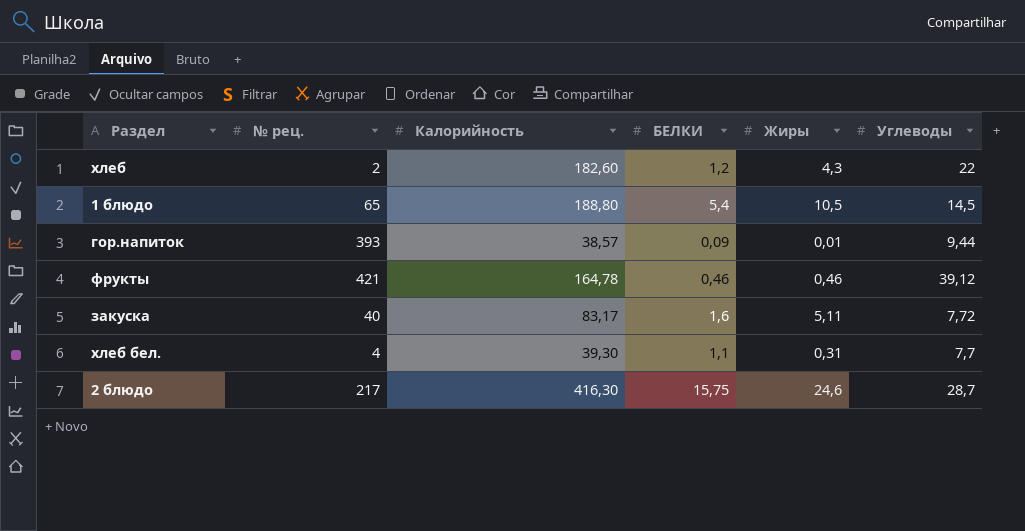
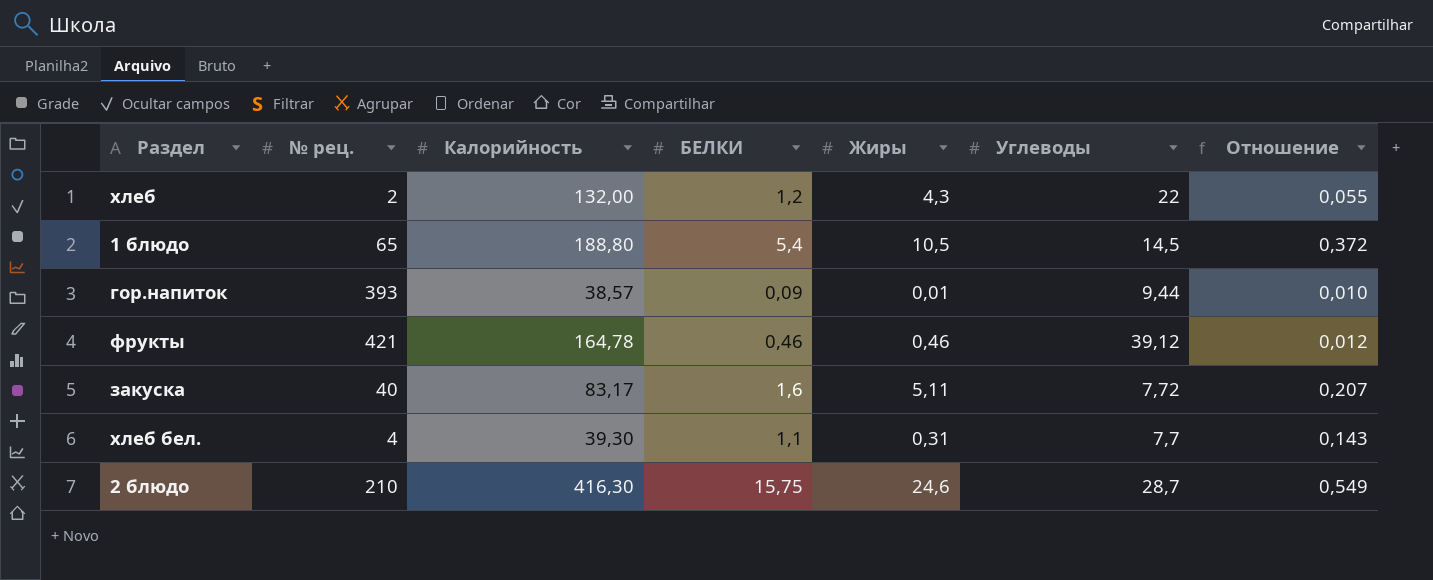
column Отношение | formula: none -> [БЕЛКИ] / [Углеводы]
хлеб | Калорийность: 182,60 -> 132,00
2 блюдо | № рец.: 217 -> 210

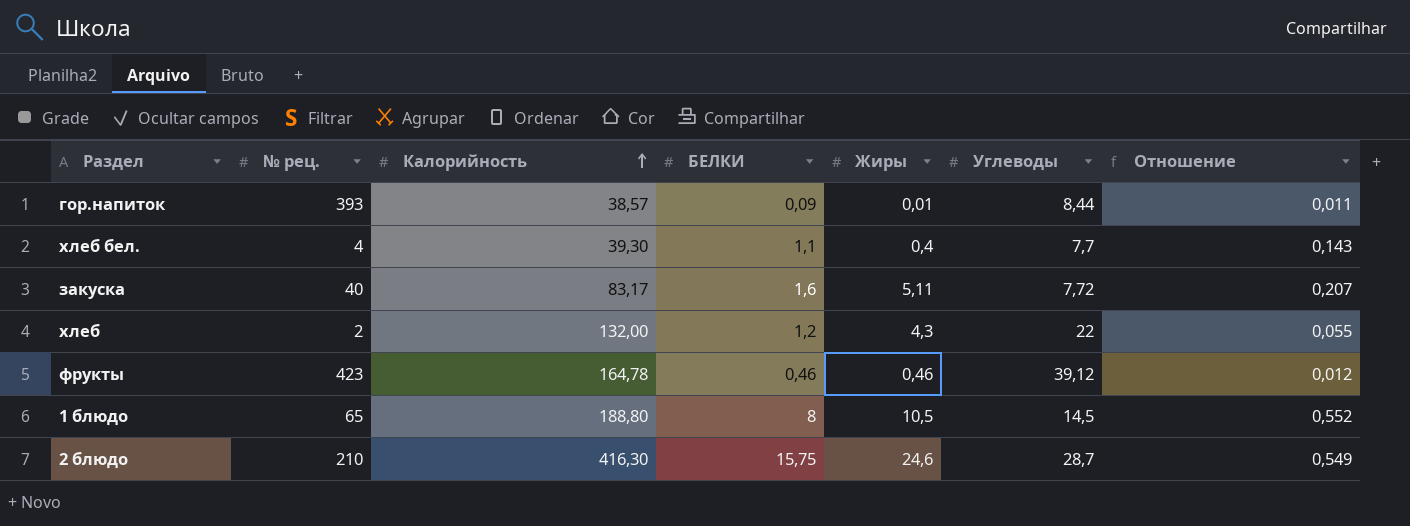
row order: none -> Калорийность ascending
гор.напиток | Углеводы: 9,44 -> 8,44
гор.напиток | Отношение: 0,010 -> 0,011
хлеб бел. | Жиры: 0,31 -> 0,4
фрукты | № рец.: 421 -> 423
1 блюдо | БЕЛКИ: 5,4 -> 8
1 блюдо | Отношение: 0,372 -> 0,552

